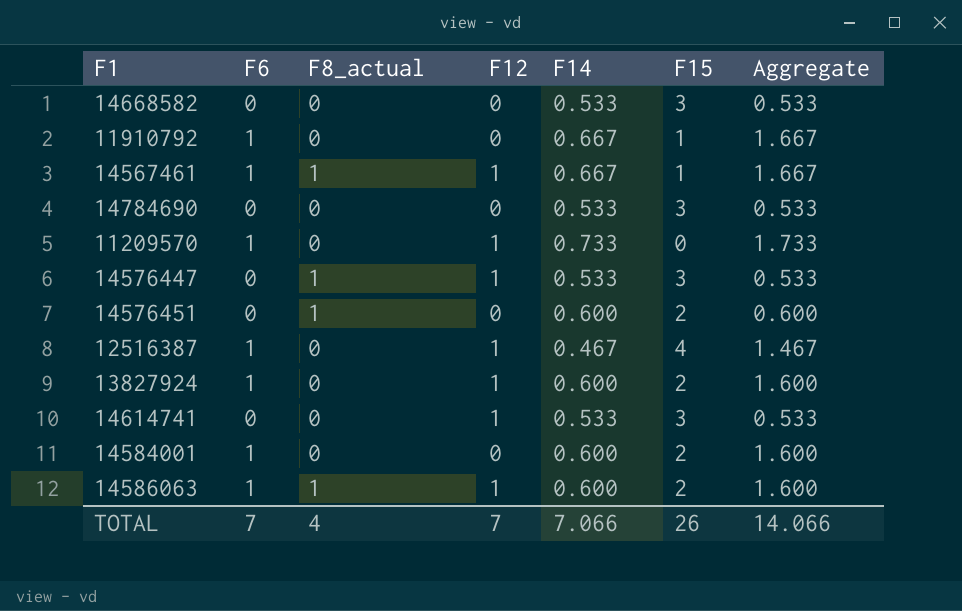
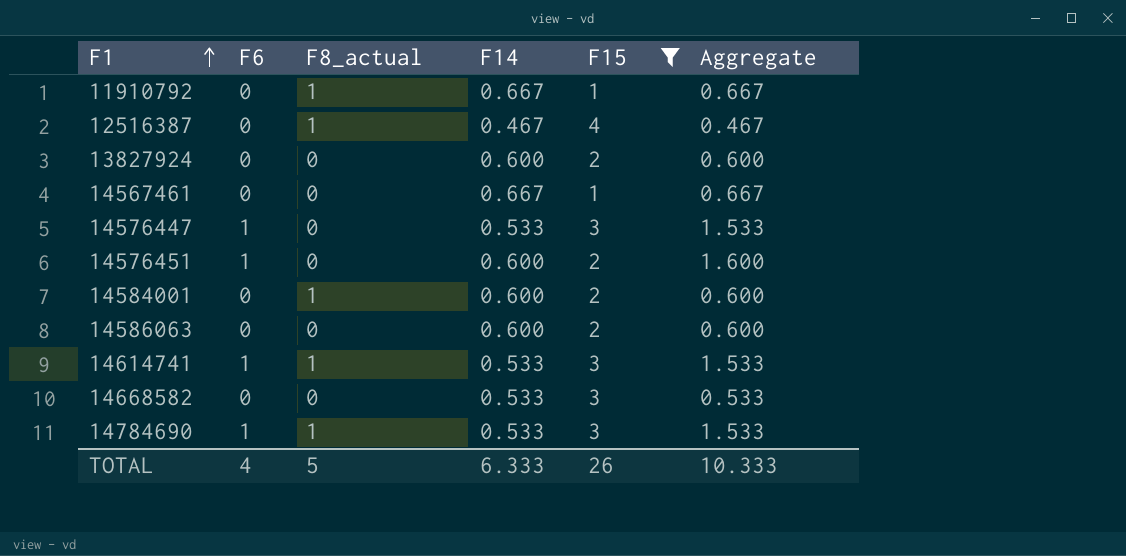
filter: none -> F15 != 0
row order: none -> F1 ascending
column F12 | position: 4 -> none
11910792 | F6: 1 -> 0
11910792 | F8_actual: 0 -> 1
11910792 | Aggregate: 1.667 -> 0.667
12516387 | F6: 1 -> 0
12516387 | F8_actual: 0 -> 1
12516387 | Aggregate: 1.467 -> 0.467
13827924 | F6: 1 -> 0
13827924 | Aggregate: 1.600 -> 0.600
14567461 | F6: 1 -> 0
14567461 | F8_actual: 1 -> 0
14567461 | Aggregate: 1.667 -> 0.667
14576447 | F6: 0 -> 1
14576447 | F8_actual: 1 -> 0
14576447 | Aggregate: 0.533 -> 1.533
14576451 | F6: 0 -> 1
14576451 | F8_actual: 1 -> 0
14576451 | Aggregate: 0.600 -> 1.600
14584001 | F6: 1 -> 0
14584001 | F8_actual: 0 -> 1
14584001 | Aggregate: 1.600 -> 0.600
14586063 | F6: 1 -> 0
14586063 | F8_actual: 1 -> 0
14586063 | Aggregate: 1.600 -> 0.600
14614741 | F6: 0 -> 1
14614741 | F8_actual: 0 -> 1
14614741 | Aggregate: 0.533 -> 1.533
14784690 | F6: 0 -> 1
14784690 | F8_actual: 0 -> 1
14784690 | Aggregate: 0.533 -> 1.533
TOTAL | F6: 7 -> 4
TOTAL | F8_actual: 4 -> 5
TOTAL | F14: 7.066 -> 6.333
TOTAL | Aggregate: 14.066 -> 10.333

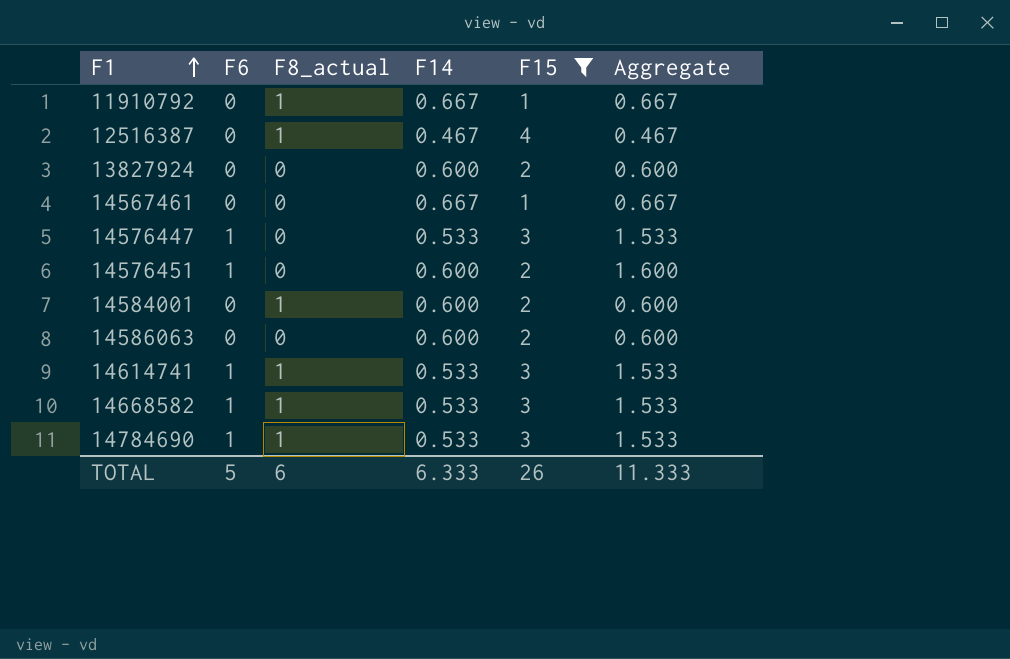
14668582 | F6: 0 -> 1
14668582 | F8_actual: 0 -> 1
14668582 | Aggregate: 0.533 -> 1.533
TOTAL | F6: 4 -> 5
TOTAL | F8_actual: 5 -> 6
TOTAL | Aggregate: 10.333 -> 11.333

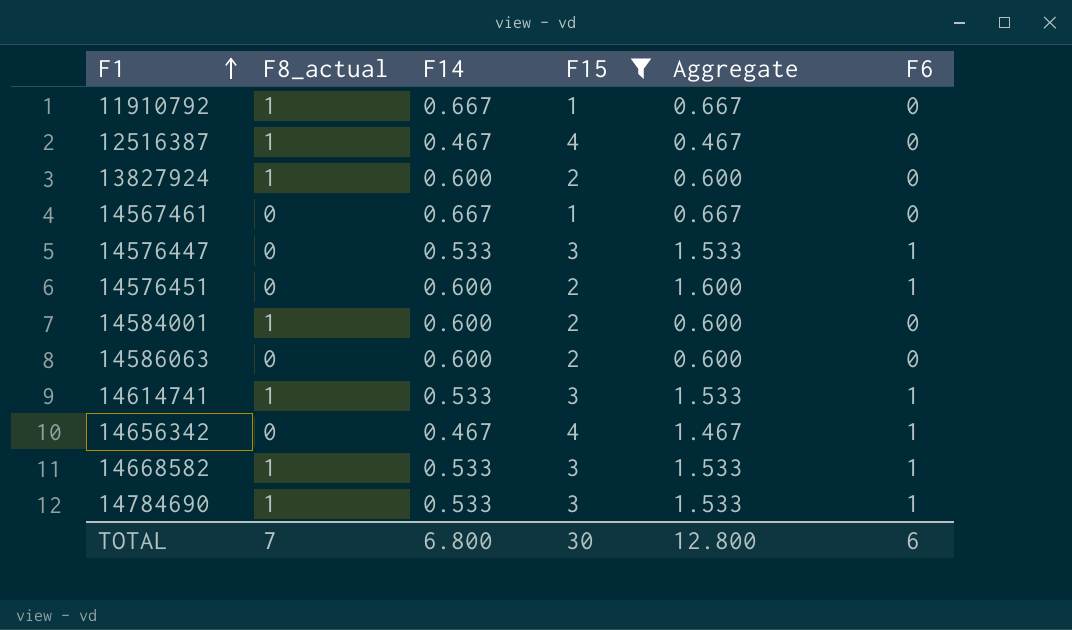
column F6 | position: 2 -> 6
13827924 | F8_actual: 0 -> 1
row 14656342: none -> 0 | 0.467 | 4 | 1.467 | 1
TOTAL | F8_actual: 6 -> 7
TOTAL | F14: 6.333 -> 6.800
TOTAL | F15: 26 -> 30
TOTAL | Aggregate: 11.333 -> 12.800
TOTAL | F6: 5 -> 6

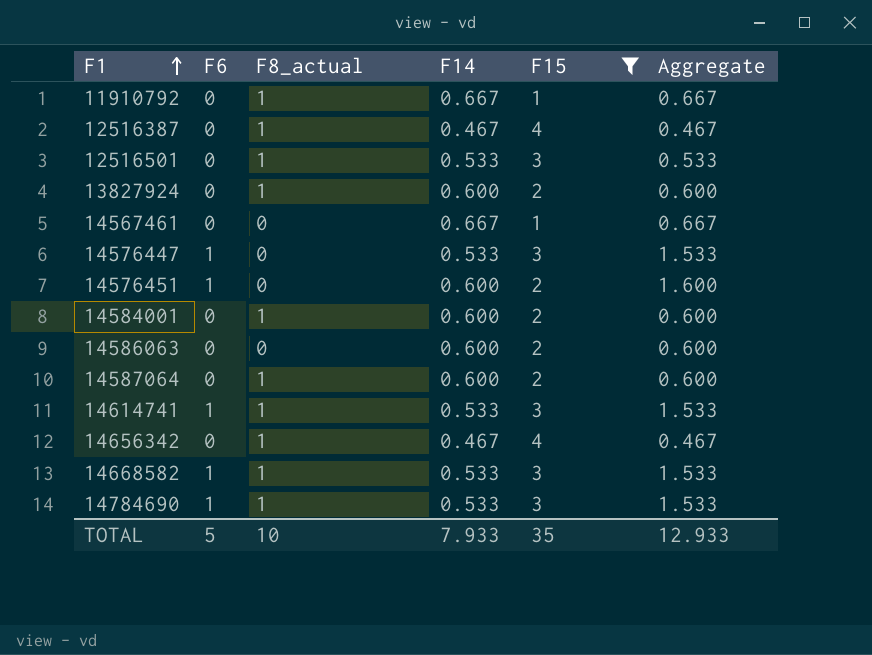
column F6 | position: 6 -> 2
row 12516501: none -> 0 | 1 | 0.533 | 3 | 0.533
row 14587064: none -> 0 | 1 | 0.600 | 2 | 0.600
14656342 | F6: 1 -> 0
14656342 | F8_actual: 0 -> 1
14656342 | Aggregate: 1.467 -> 0.467
TOTAL | F6: 6 -> 5
TOTAL | F8_actual: 7 -> 10
TOTAL | F14: 6.800 -> 7.933
TOTAL | F15: 30 -> 35
TOTAL | Aggregate: 12.800 -> 12.933

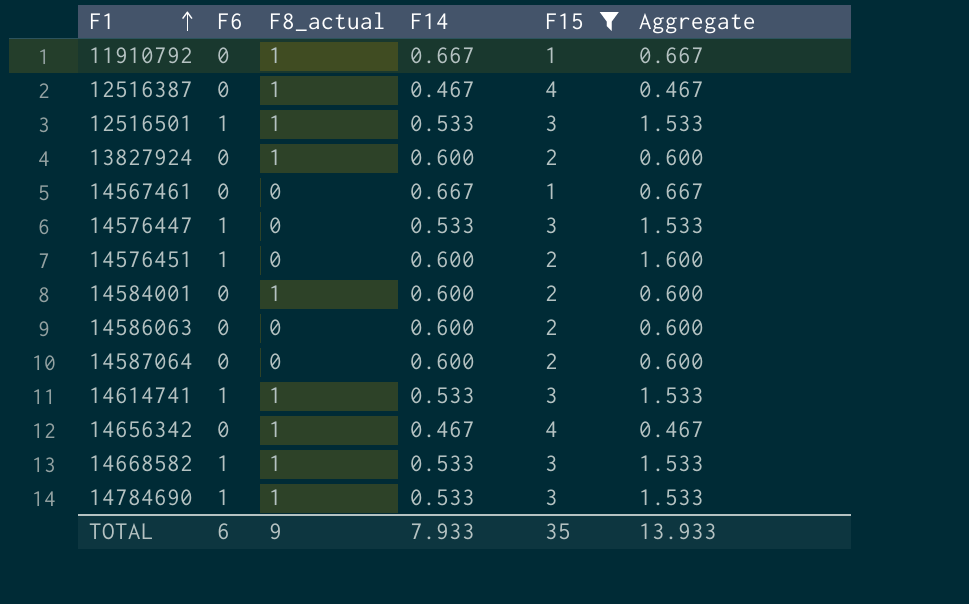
12516501 | F6: 0 -> 1
12516501 | Aggregate: 0.533 -> 1.533
14587064 | F8_actual: 1 -> 0
TOTAL | F6: 5 -> 6
TOTAL | F8_actual: 10 -> 9
TOTAL | Aggregate: 12.933 -> 13.933

